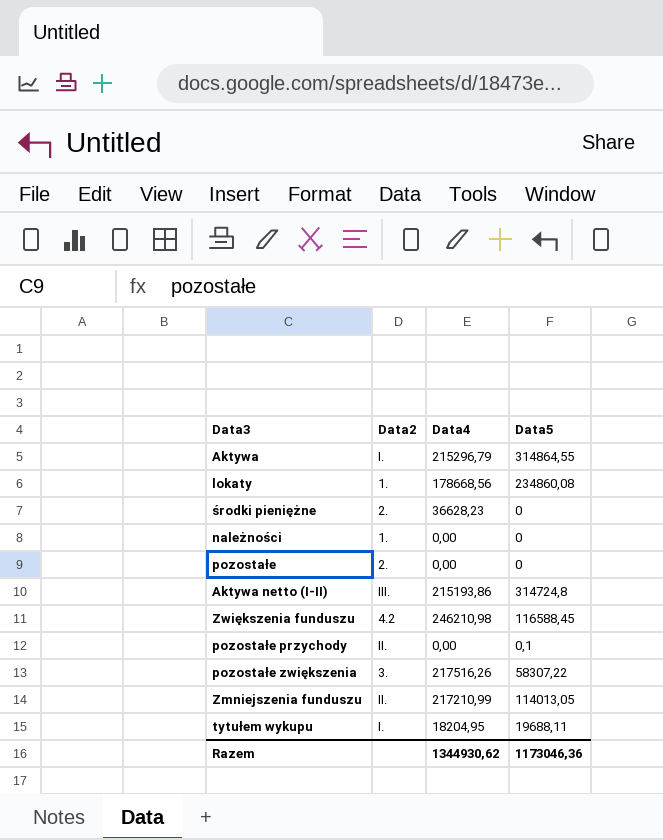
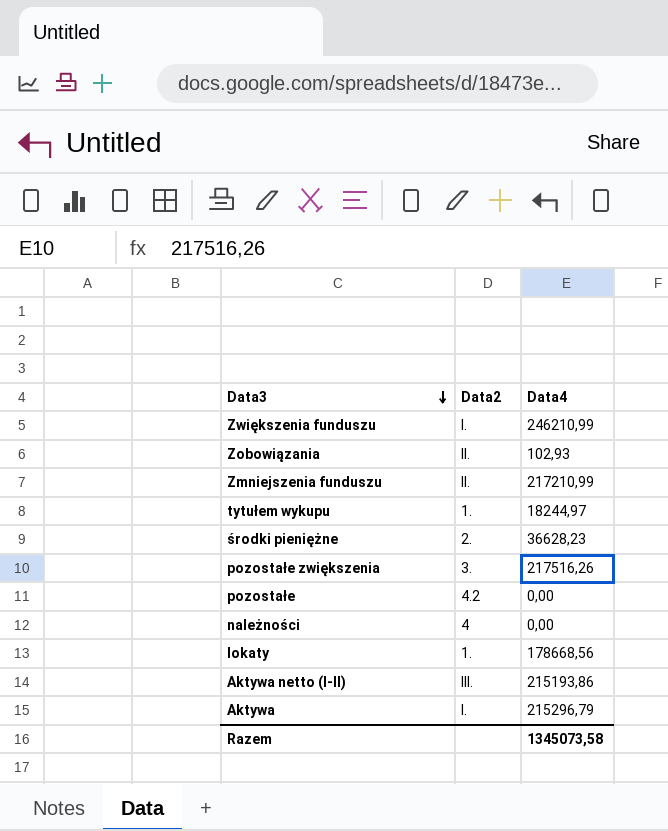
row order: none -> Data3 descending
column Data5 | position: 4 -> none
row pozostałe przychody: II. | 0,00 | 0,1 -> none
Zwiększenia funduszu | Data2: 4.2 -> I.
Zwiększenia funduszu | Data4: 246210,98 -> 246210,99
row Zobowiązania: none -> II. | 102,93
tytułem wykupu | Data2: I. -> 1.
tytułem wykupu | Data4: 18204,95 -> 18244,97
pozostałe | Data2: 2. -> 4.2
należności | Data2: 1. -> 4
Razem | Data4: 1344930,62 -> 1345073,58

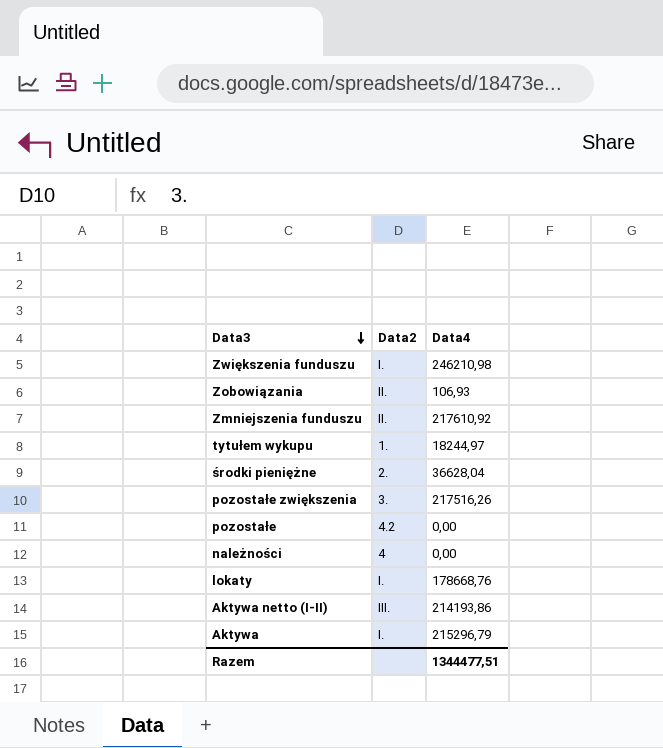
Zwiększenia funduszu | Data4: 246210,99 -> 246210,98
Zobowiązania | Data4: 102,93 -> 106,93
Zmniejszenia funduszu | Data4: 217210,99 -> 217610,92
środki pieniężne | Data4: 36628,23 -> 36628,04
lokaty | Data2: 1. -> I.
lokaty | Data4: 178668,56 -> 178668,76
Aktywa netto (I-II) | Data4: 215193,86 -> 214193,86
Razem | Data4: 1345073,58 -> 1344477,51

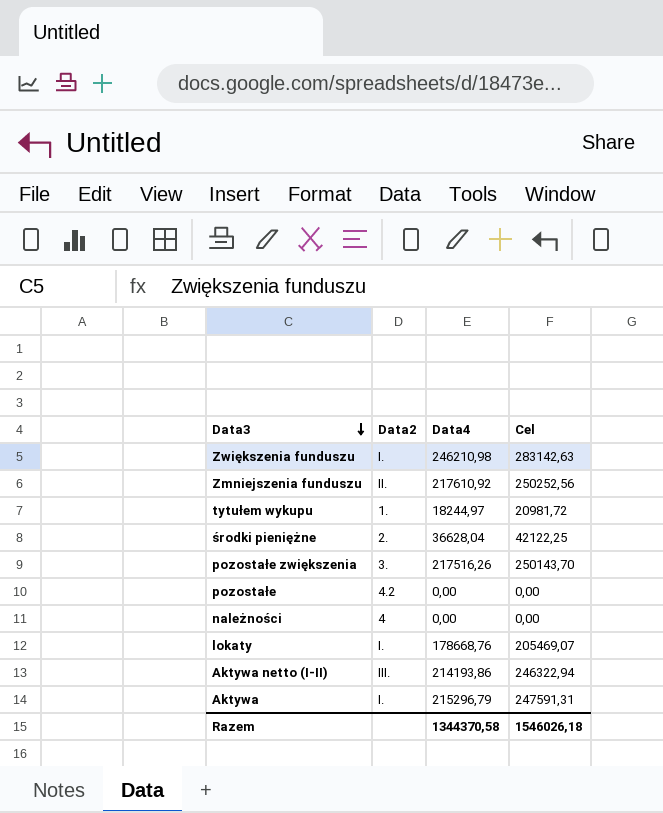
column Cel | formula: none -> [Data4] * 1,15
row Zobowiązania: II. | 106,93 -> none
Razem | Data4: 1344477,51 -> 1344370,58

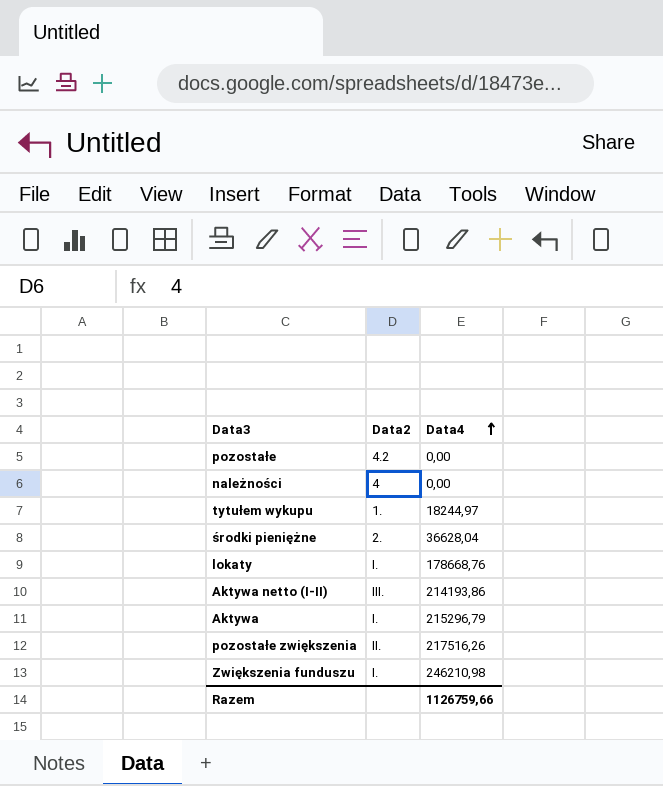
row order: Data3 descending -> Data4 ascending
column Cel | formula: [Data4] * 1,15 -> none
row Zmniejszenia funduszu: II. | 217610,92 | 250252,56 -> none
pozostałe zwiększenia | Data2: 3. -> II.
Razem | Data4: 1344370,58 -> 1126759,66

